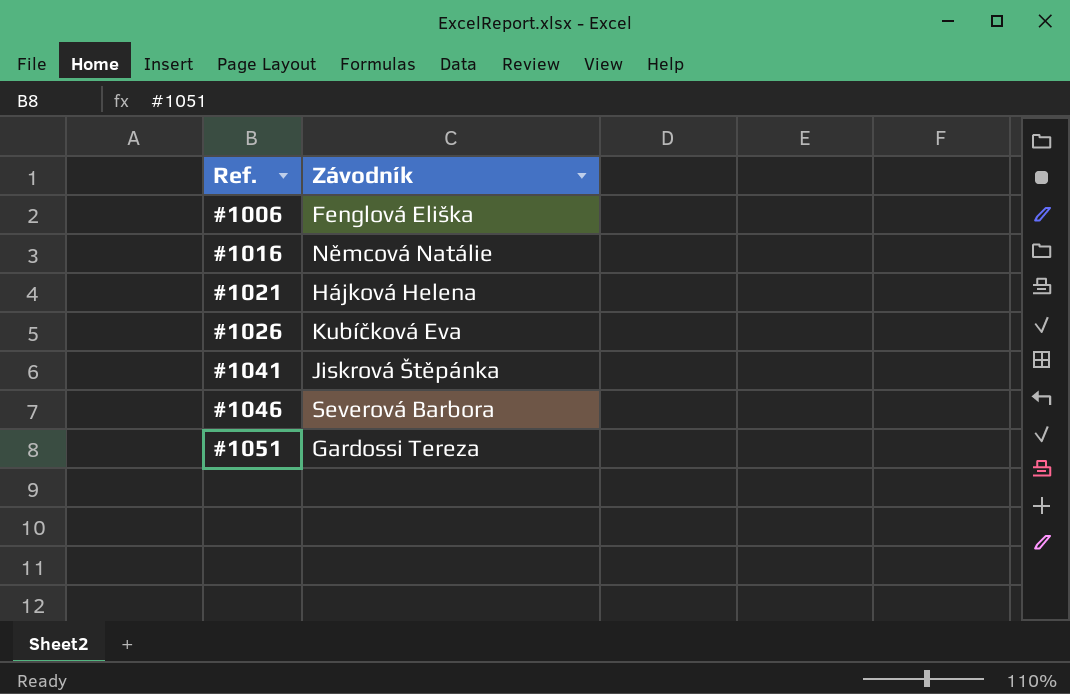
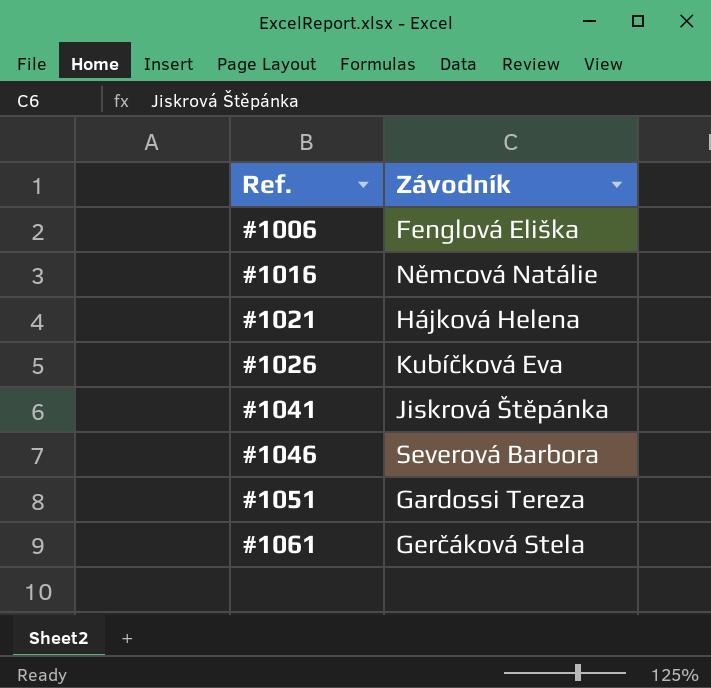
row #1061: none -> Gerčáková Stela

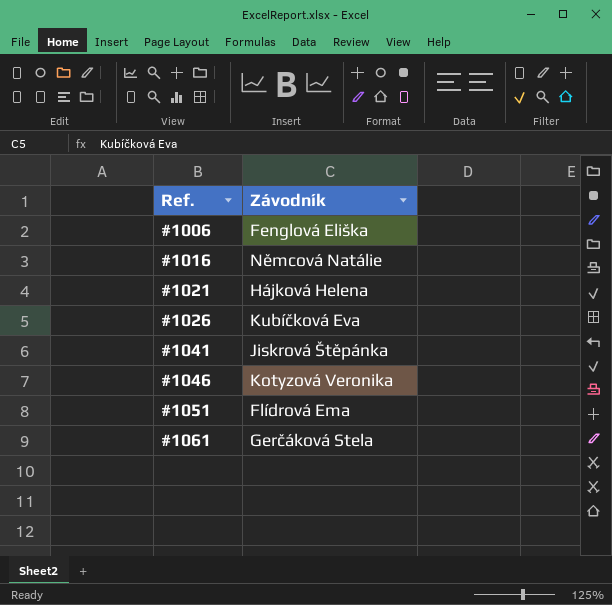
#1046 | Závodník: Severová Barbora -> Kotyzová Veronika
#1051 | Závodník: Gardossi Tereza -> Flídrová Ema

